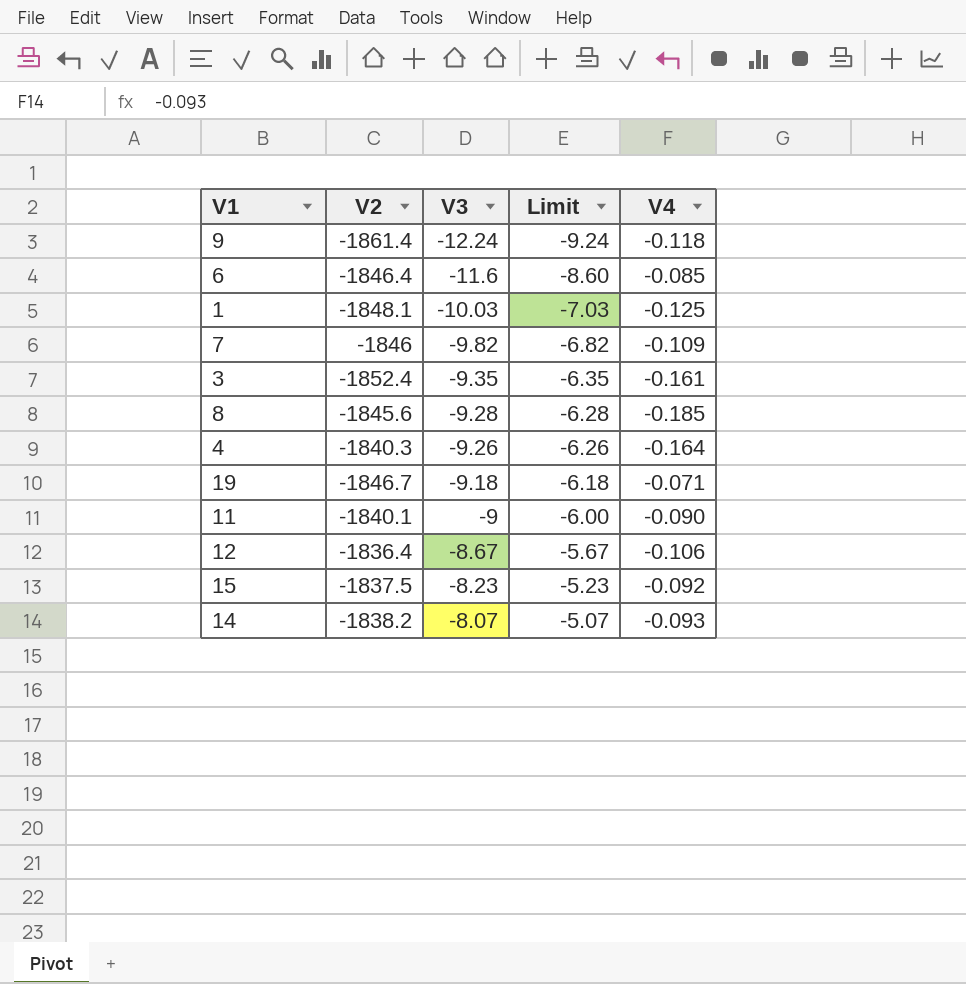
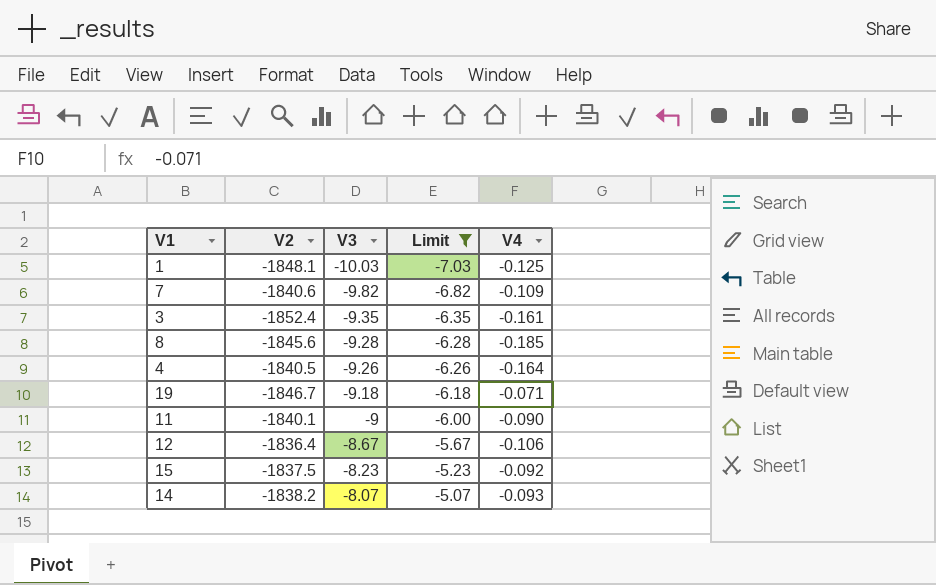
filter: none -> Limit >= -7.03
7 | V2: -1846 -> -1840.6
4 | V2: -1840.3 -> -1840.5

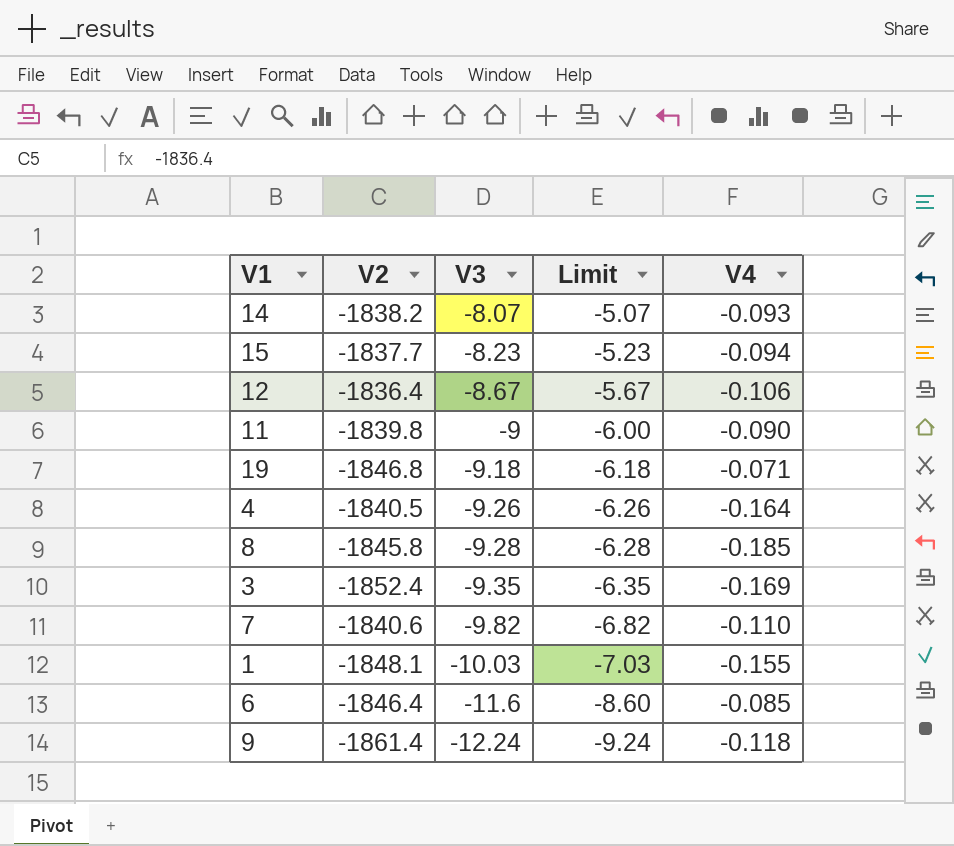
filter: Limit >= -7.03 -> none
row order: V3 ascending -> V3 descending
15 | V2: -1837.5 -> -1837.7
15 | V4: -0.092 -> -0.094
11 | V2: -1840.1 -> -1839.8
19 | V2: -1846.7 -> -1846.8
8 | V2: -1845.6 -> -1845.8
3 | V4: -0.161 -> -0.169
7 | V4: -0.109 -> -0.110
1 | V4: -0.125 -> -0.155

